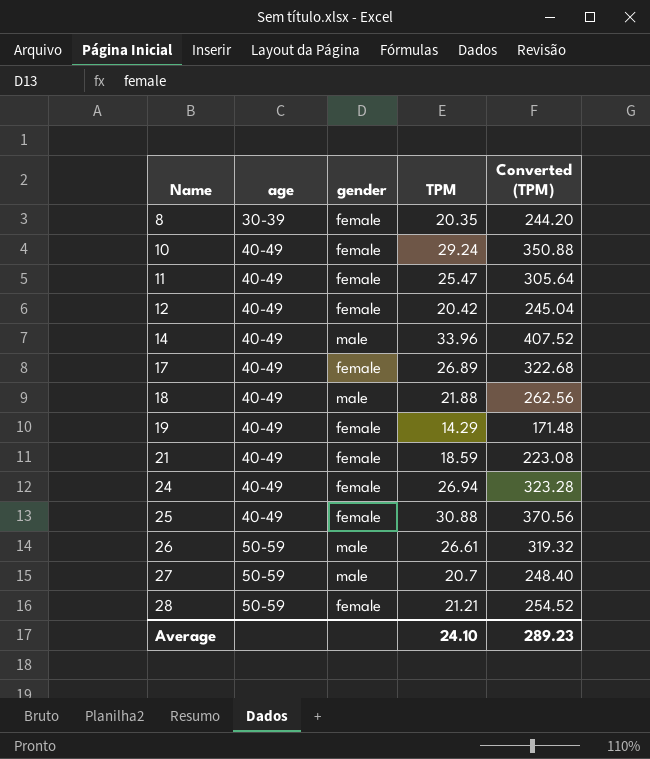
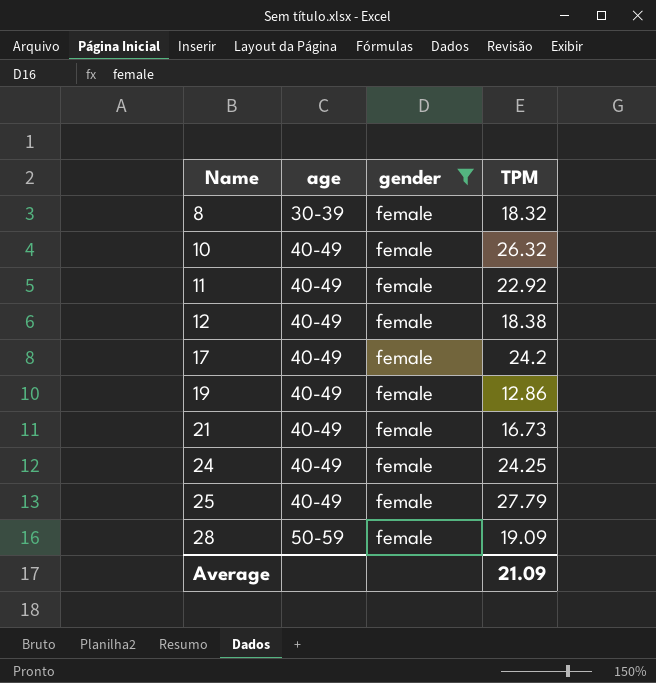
filter: none -> gender = female
column Converted (TPM) | formula: [TPM] * 12 -> none
8 | TPM: 20.35 -> 18.32
10 | TPM: 29.24 -> 26.32
11 | TPM: 25.47 -> 22.92
12 | TPM: 20.42 -> 18.38
17 | TPM: 26.89 -> 24.2
19 | TPM: 14.29 -> 12.86
21 | TPM: 18.59 -> 16.73
24 | TPM: 26.94 -> 24.25
25 | TPM: 30.88 -> 27.79
28 | TPM: 21.21 -> 19.09
Average | TPM: 24.10 -> 21.09

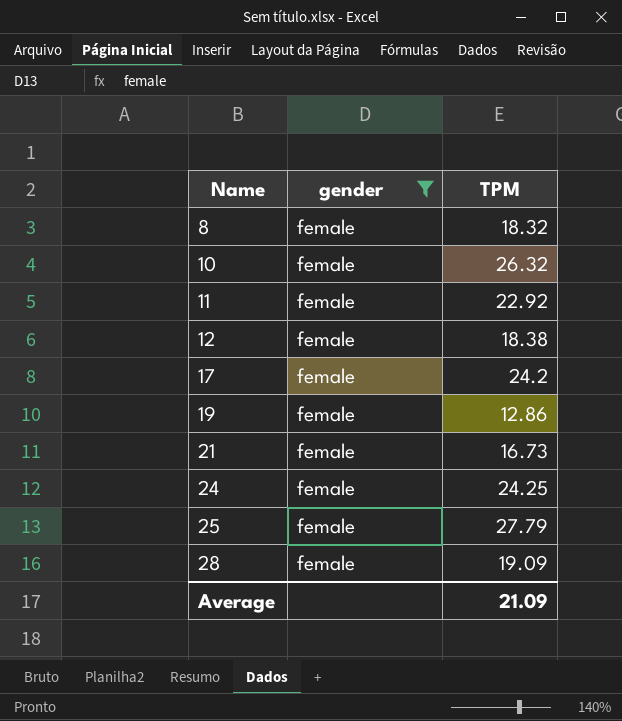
column age | position: 2 -> none

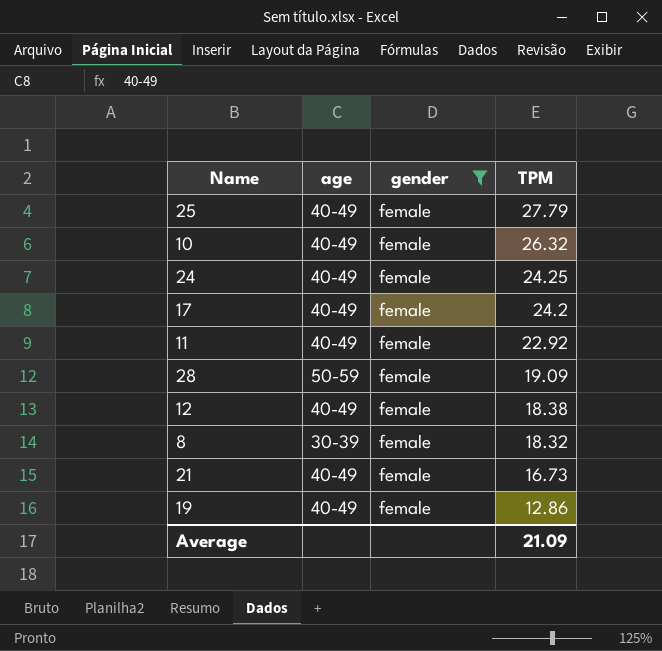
row order: Name ascending -> TPM descending
column age | position: none -> 2

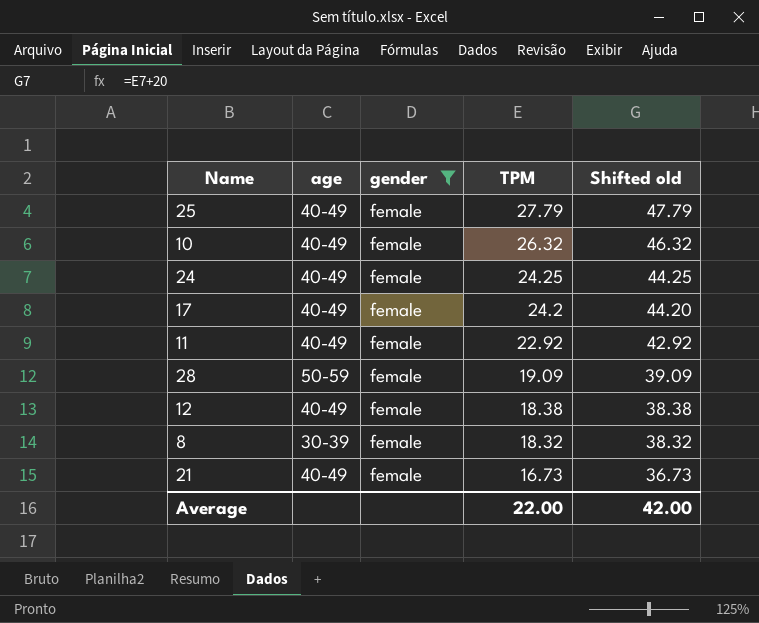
column Shifted old | formula: none -> [TPM] + 20
row 19: 40-49 | female | 12.86 -> none
Average | TPM: 21.09 -> 22.00

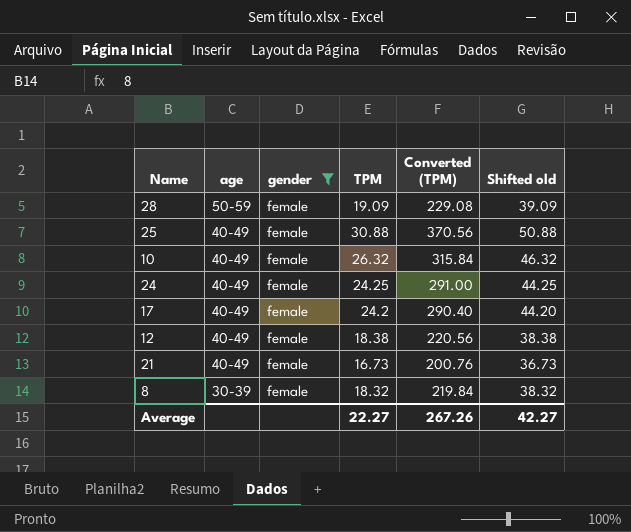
row order: TPM descending -> age descending
column Converted (TPM) | formula: none -> [TPM] * 12
row 11: 40-49 | female | 22.92 | 42.92 -> none
25 | TPM: 27.79 -> 30.88
25 | Shifted old: 47.79 -> 50.88
Average | TPM: 22.00 -> 22.27
Average | Shifted old: 42.00 -> 42.27

